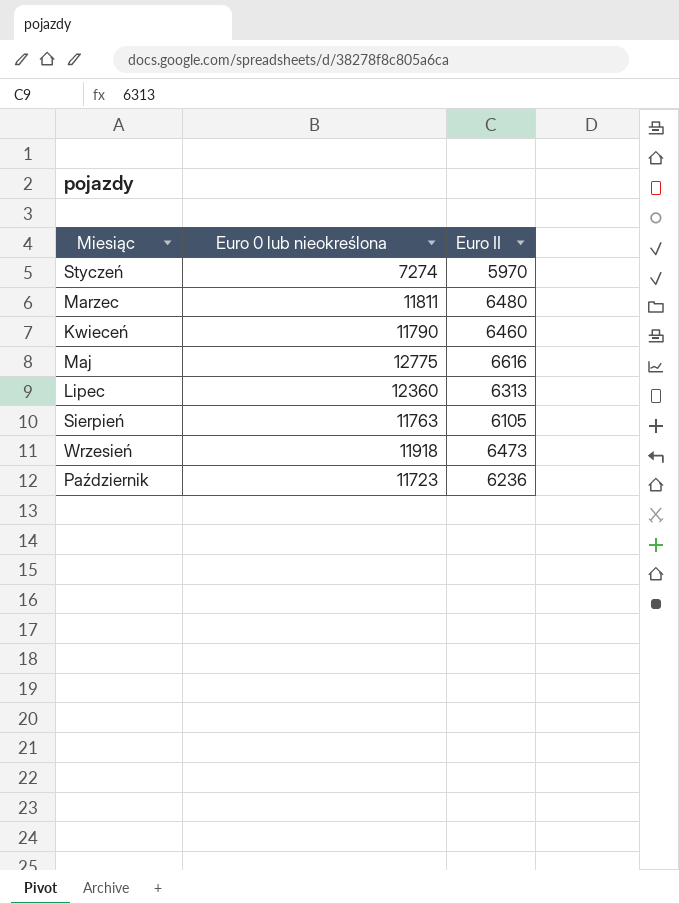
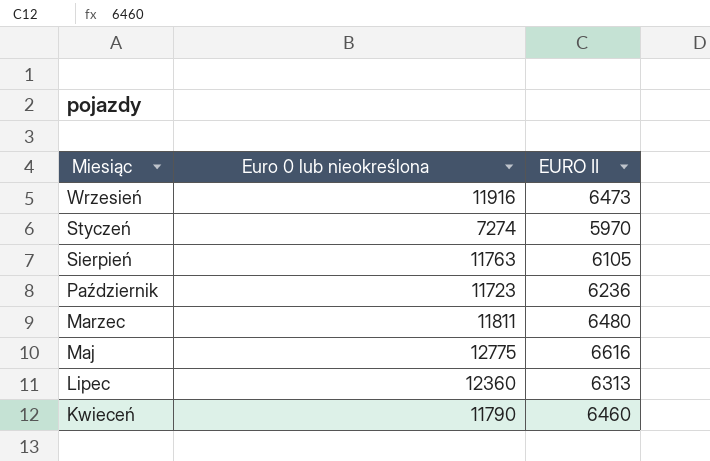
row order: none -> Miesiąc descending
column name: Euro II -> EURO II
Wrzesień | Euro 0 lub nieokreślona: 11918 -> 11916

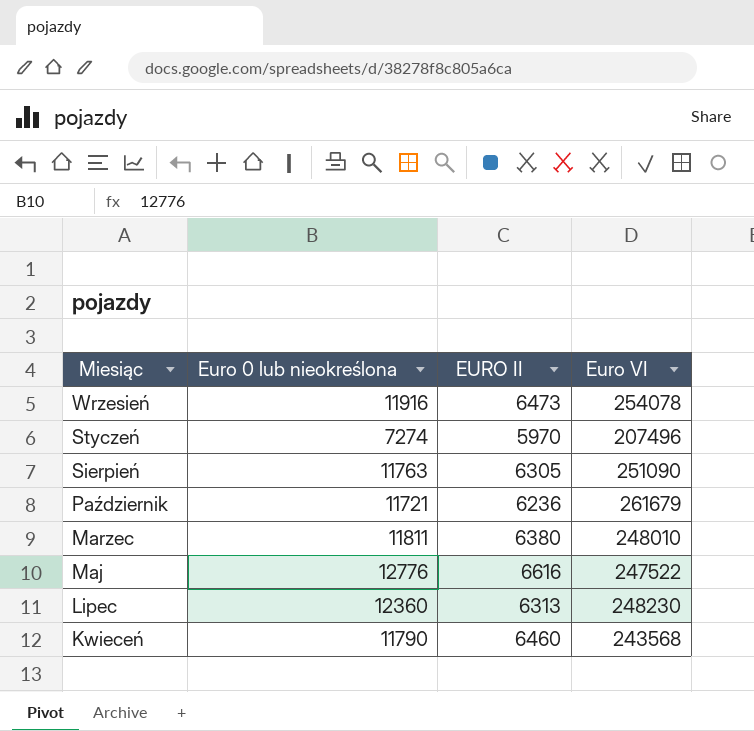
column Euro VI | position: none -> 4
Sierpień | EURO II: 6105 -> 6305
Październik | Euro 0 lub nieokreślona: 11723 -> 11721
Marzec | EURO II: 6480 -> 6380
Maj | Euro 0 lub nieokreślona: 12775 -> 12776

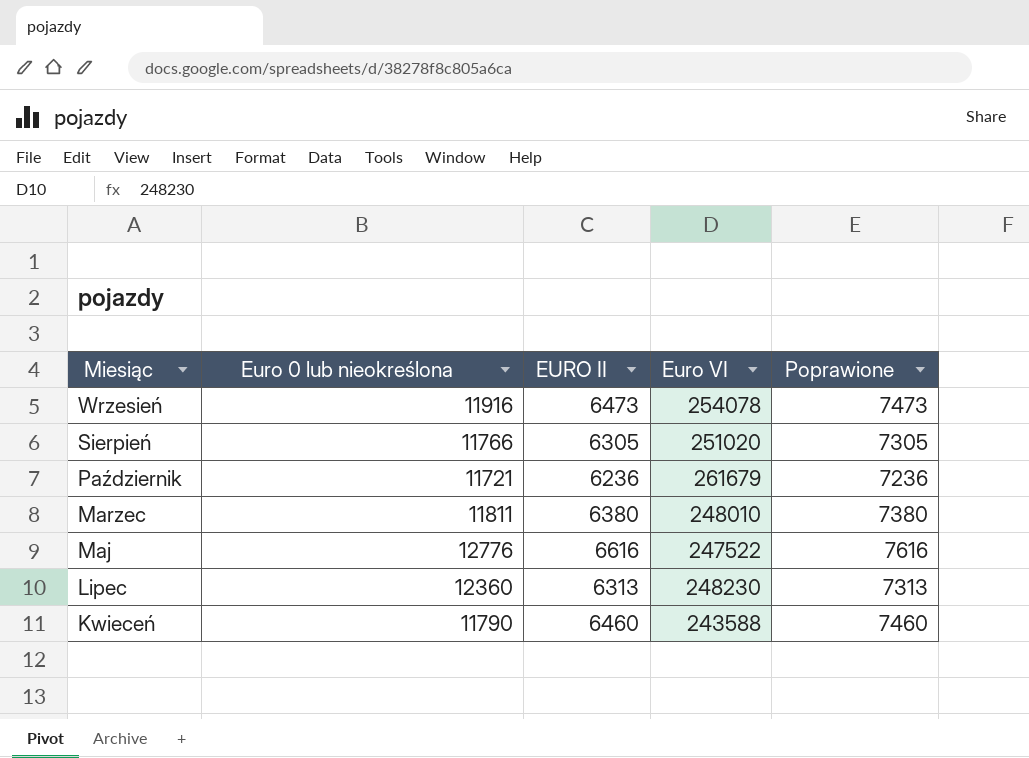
column Poprawione | formula: none -> [EURO II] + 1000
row Styczeń: 7274 | 5970 | 207496 -> none
Sierpień | Euro 0 lub nieokreślona: 11763 -> 11766
Sierpień | Euro VI: 251090 -> 251020
Kwieceń | Euro VI: 243568 -> 243588

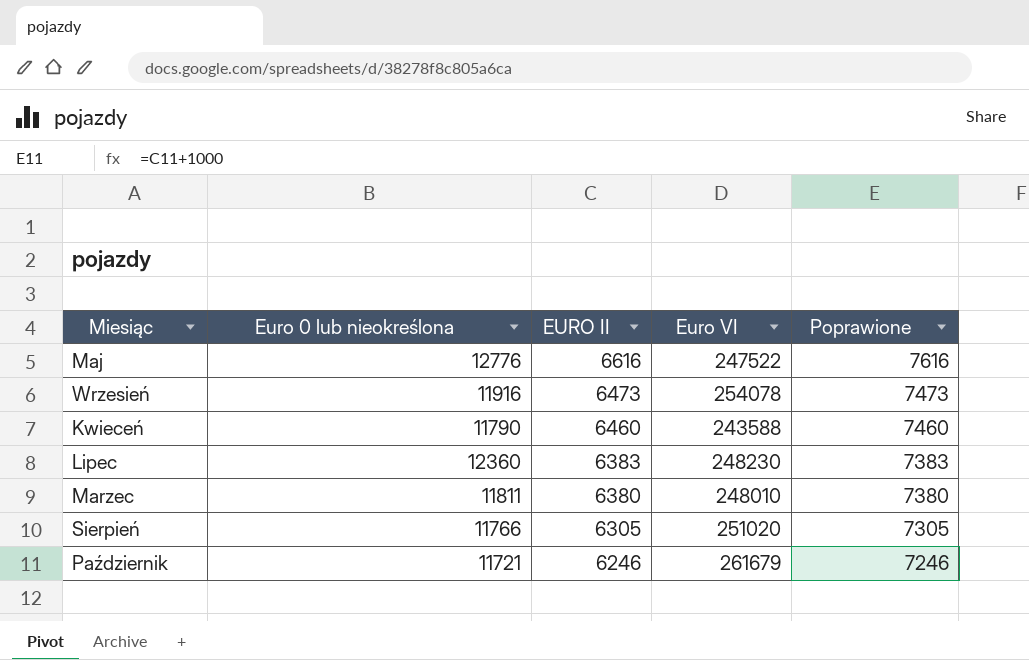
row order: Miesiąc descending -> EURO II descending
Lipec | EURO II: 6313 -> 6383
Lipec | Poprawione: 7313 -> 7383
Październik | EURO II: 6236 -> 6246
Październik | Poprawione: 7236 -> 7246

